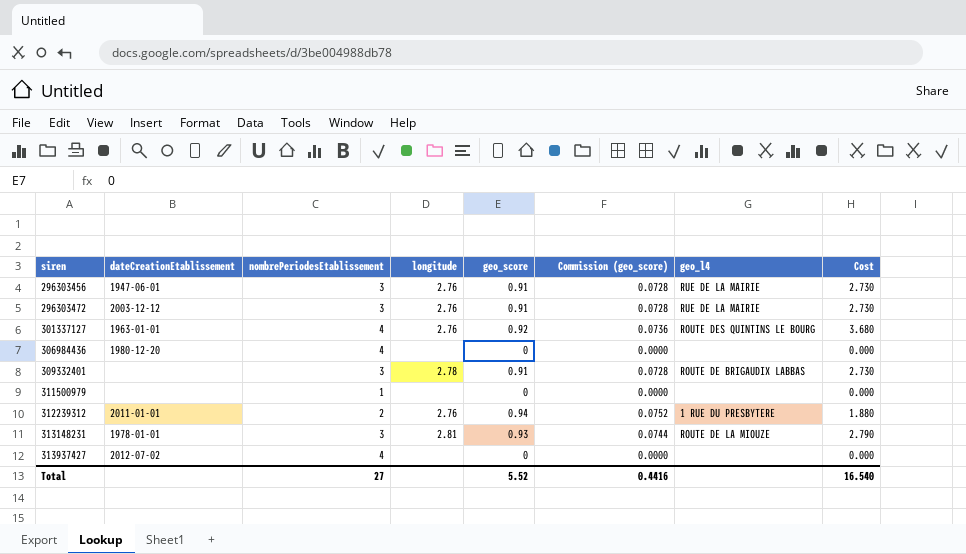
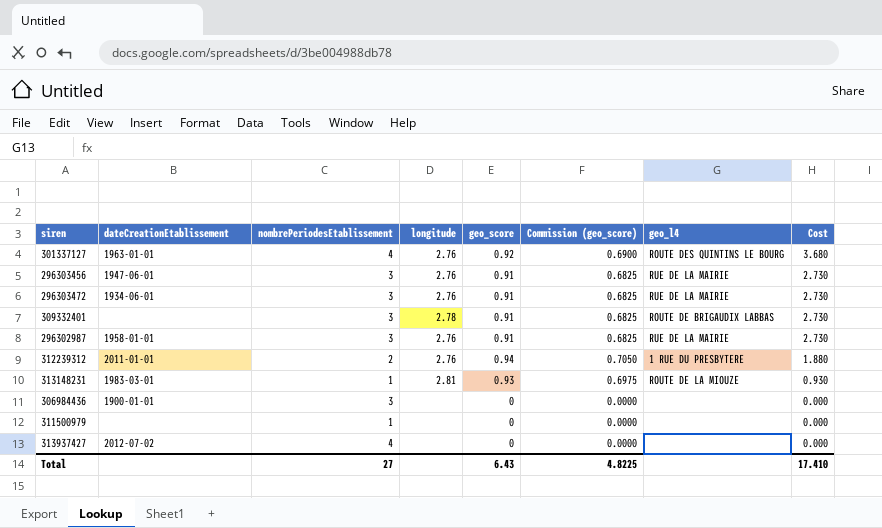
row order: siren ascending -> Cost descending
column Commission (geo_score) | formula: [geo_score] * 0.08 -> [geo_score] * 0.75
296303472 | dateCreationEtablissement: 2003-12-12 -> 1934-06-01
row 296302987: none -> 1958-01-01 | 3 | 2.76 | 0.91 | 0.6825 | RUE DE LA MAIRIE | 2.730
313148231 | dateCreationEtablissement: 1978-01-01 -> 1983-03-01
313148231 | nombrePeriodesEtablissement: 3 -> 1
313148231 | Cost: 2.790 -> 0.930
306984436 | dateCreationEtablissement: 1980-12-20 -> 1900-01-01
306984436 | nombrePeriodesEtablissement: 4 -> 3
Total | geo_score: 5.52 -> 6.43
Total | Commission (geo_score): 0.4416 -> 4.8225
Total | Cost: 16.540 -> 17.410

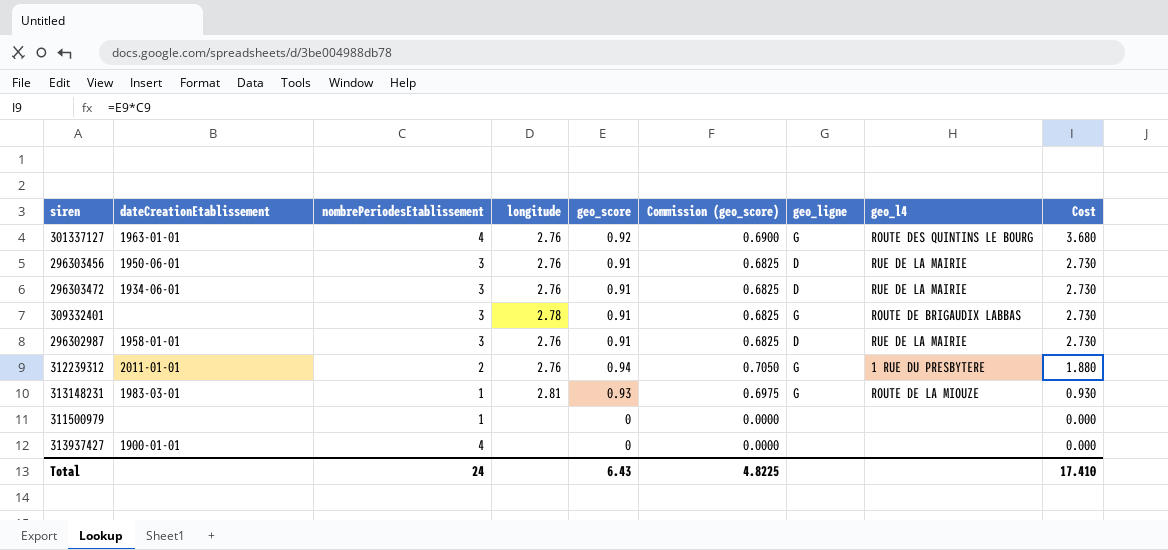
column geo_ligne | position: none -> 7
row 306984436: 1900-01-01 | 3 | none | 0 | 0.0000 | none | 0.000 -> none
296303456 | dateCreationEtablissement: 1947-06-01 -> 1950-06-01
313937427 | dateCreationEtablissement: 2012-07-02 -> 1900-01-01
Total | nombrePeriodesEtablissement: 27 -> 24

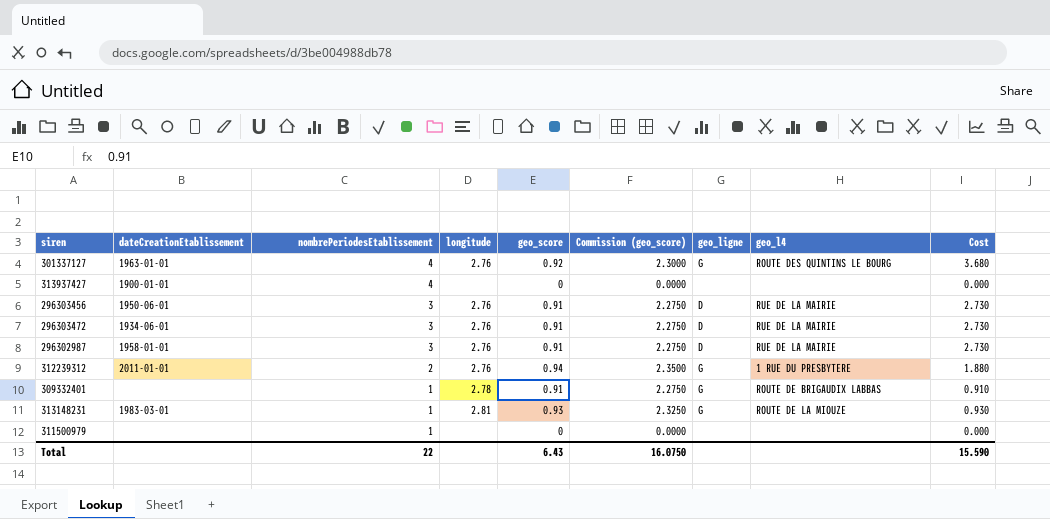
row order: Cost descending -> nombrePeriodesEtablissement descending
column Commission (geo_score) | formula: [geo_score] * 0.75 -> [geo_score] * 2.5
309332401 | nombrePeriodesEtablissement: 3 -> 1
309332401 | Cost: 2.730 -> 0.910
Total | nombrePeriodesEtablissement: 24 -> 22
Total | Commission (geo_score): 4.8225 -> 16.0750
Total | Cost: 17.410 -> 15.590

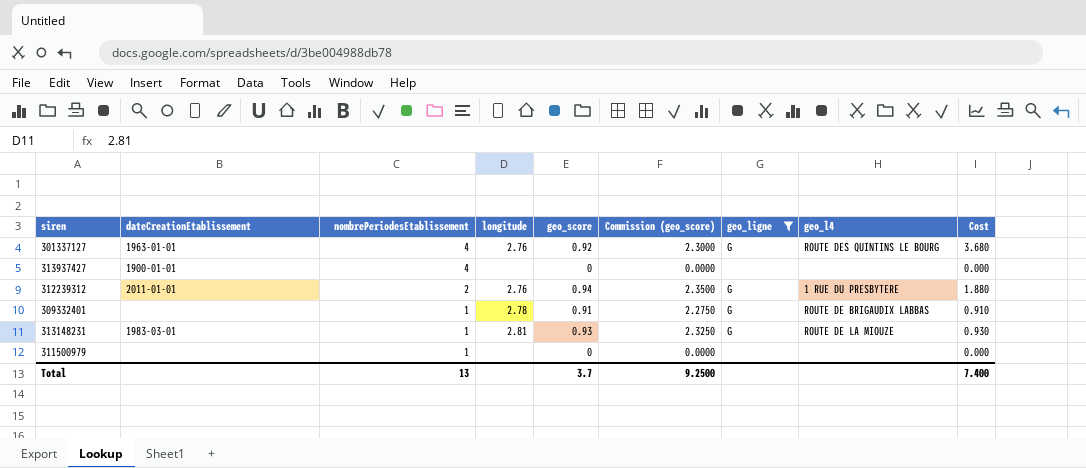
filter: none -> geo_ligne != D
Total | nombrePeriodesEtablissement: 22 -> 13
Total | geo_score: 6.43 -> 3.7
Total | Commission (geo_score): 16.0750 -> 9.2500
Total | Cost: 15.590 -> 7.400

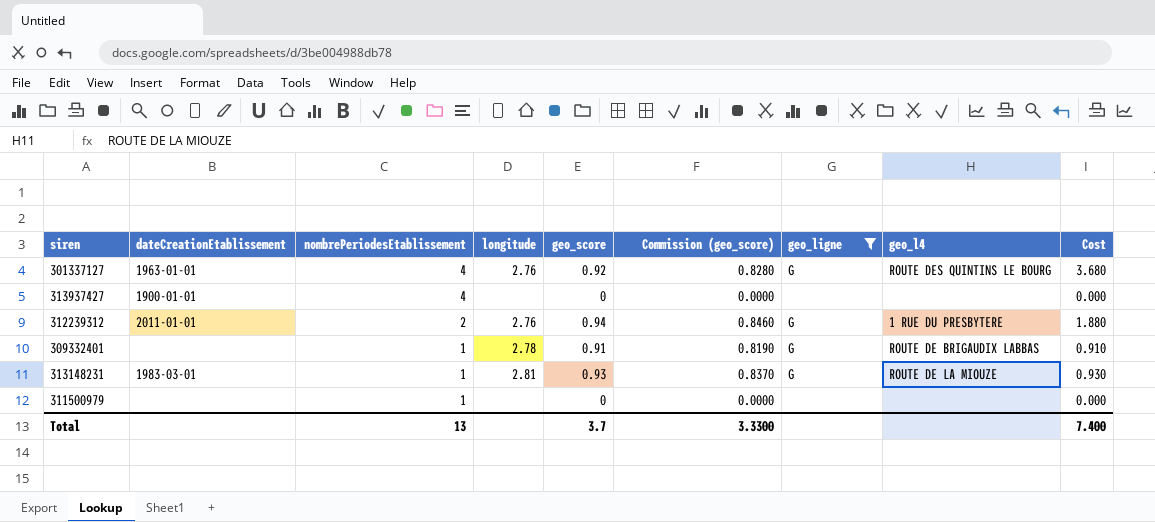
column Commission (geo_score) | formula: [geo_score] * 2.5 -> [geo_score] * 0.9
Total | Commission (geo_score): 9.2500 -> 3.3300

